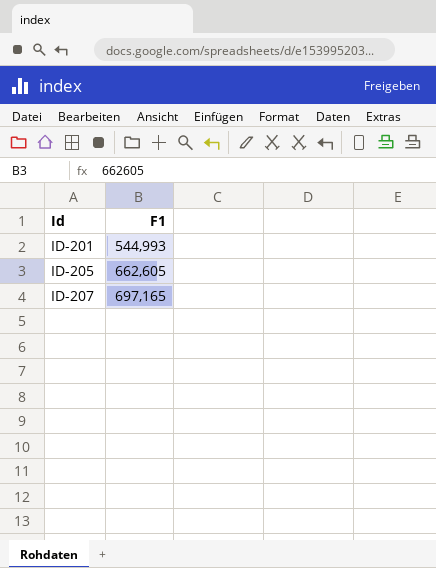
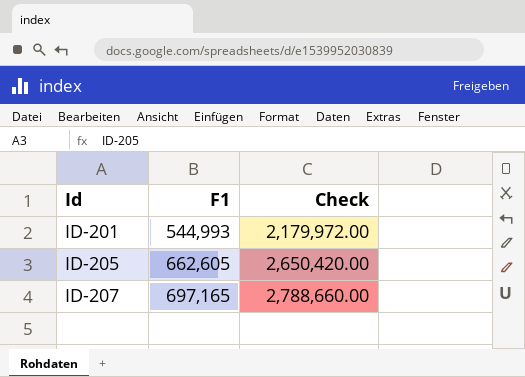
column Check | formula: none -> [F1] * 4

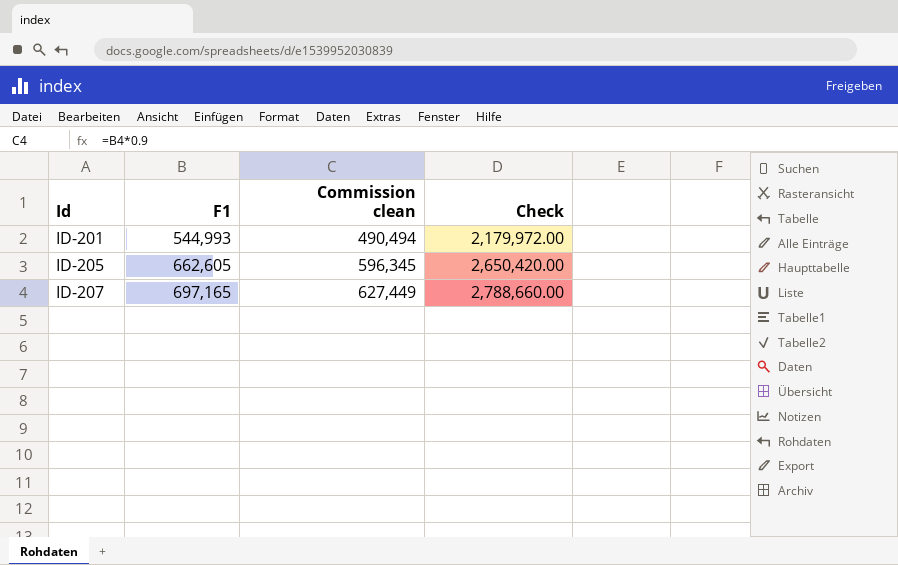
column Commission clean | formula: none -> [F1] * 0.9

